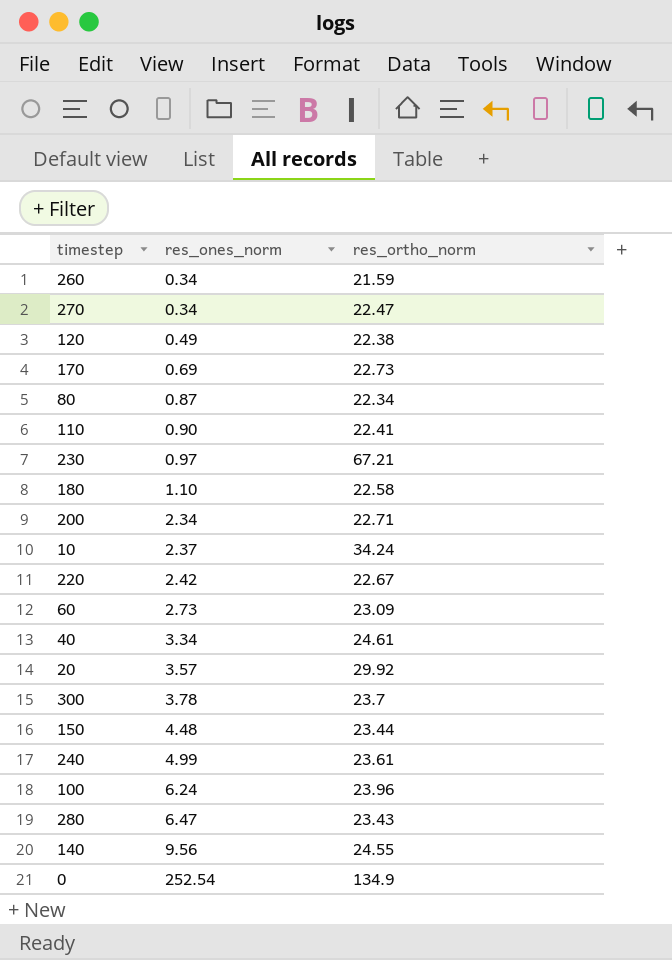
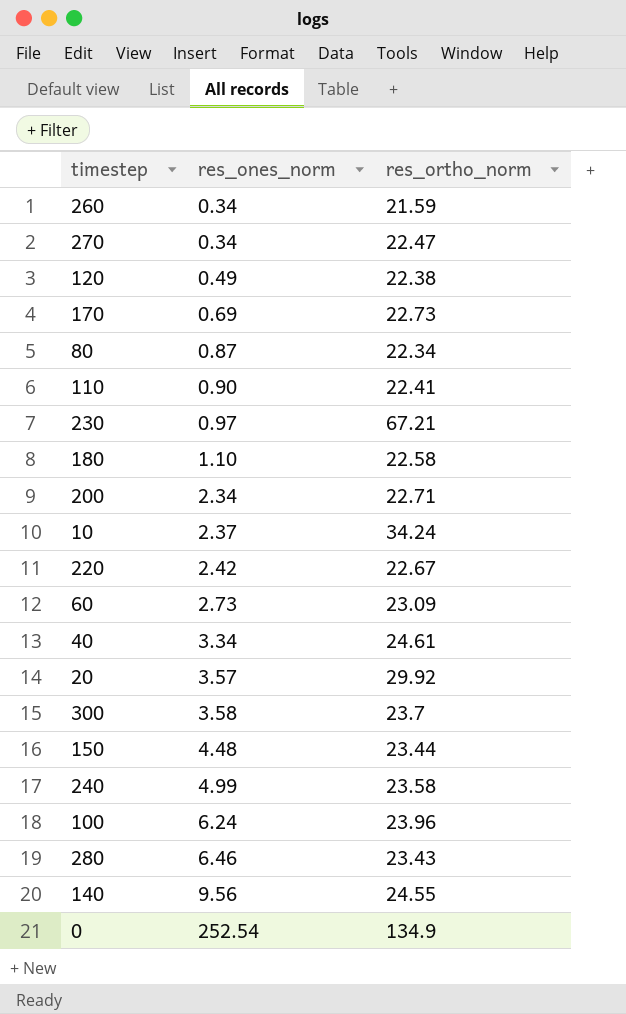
300 | res_ones_norm: 3.78 -> 3.58
240 | res_ortho_norm: 23.61 -> 23.58
280 | res_ones_norm: 6.47 -> 6.46

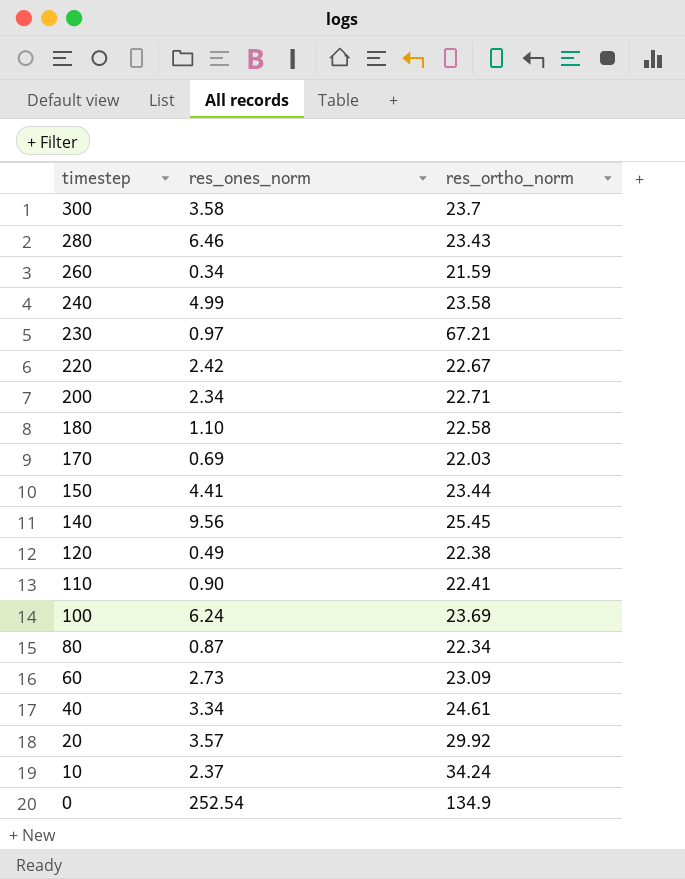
row order: res_ones_norm ascending -> timestep descending
row 270: 0.34 | 22.47 -> none
170 | res_ortho_norm: 22.73 -> 22.03
150 | res_ones_norm: 4.48 -> 4.41
140 | res_ortho_norm: 24.55 -> 25.45
100 | res_ortho_norm: 23.96 -> 23.69

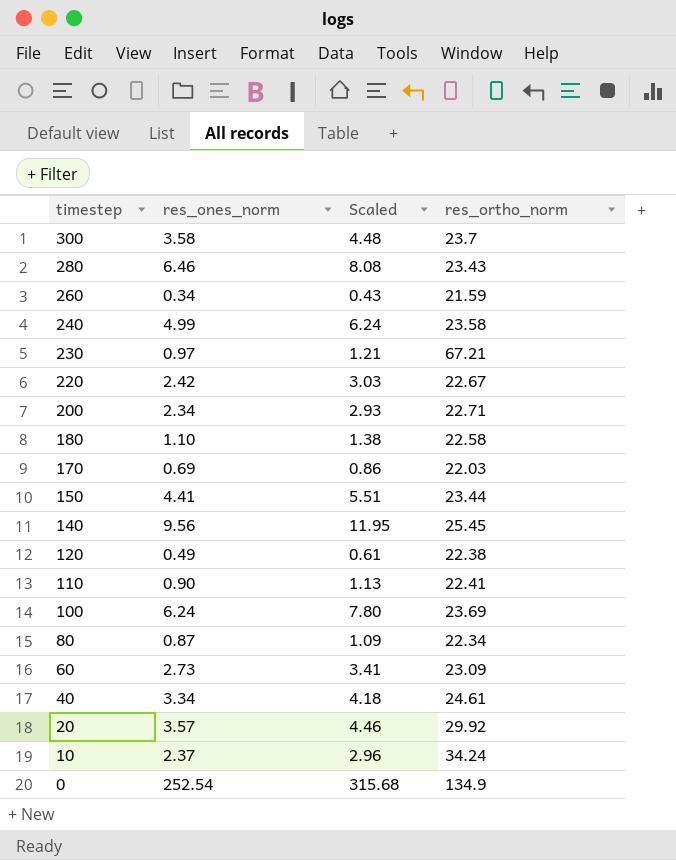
column Scaled | formula: none -> [res_ones_norm] * 1.25

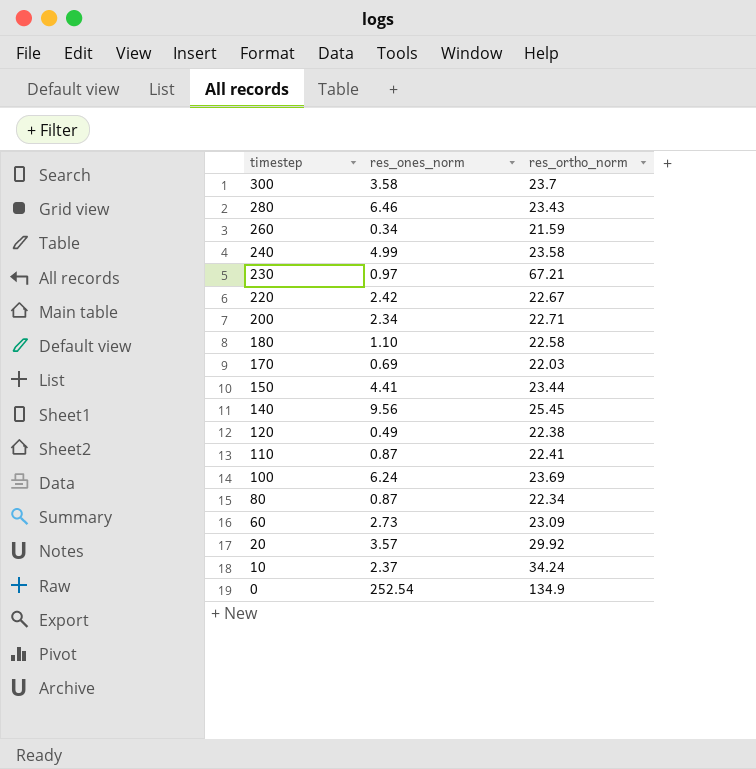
column Scaled | formula: [res_ones_norm] * 1.25 -> none
row 40: 3.34 | 4.18 | 24.61 -> none
110 | res_ones_norm: 0.90 -> 0.87

